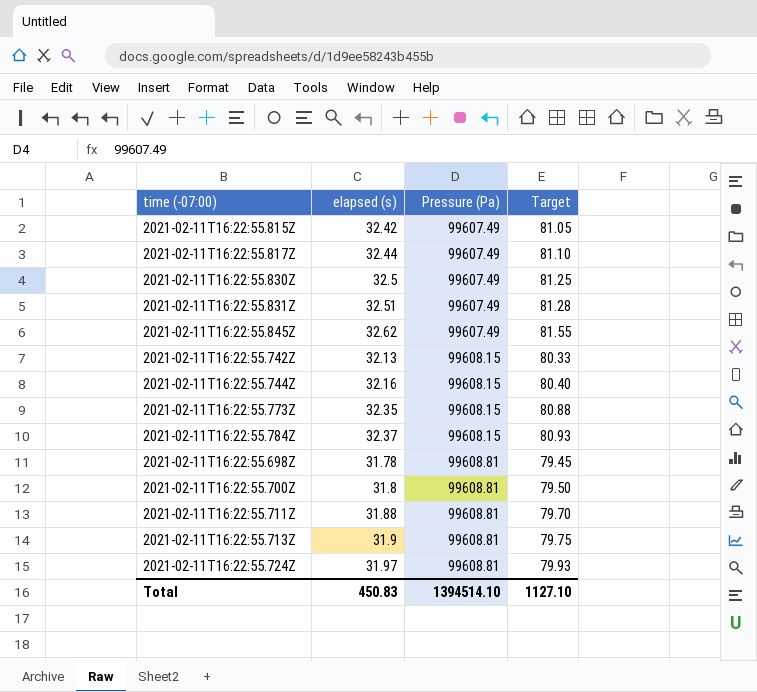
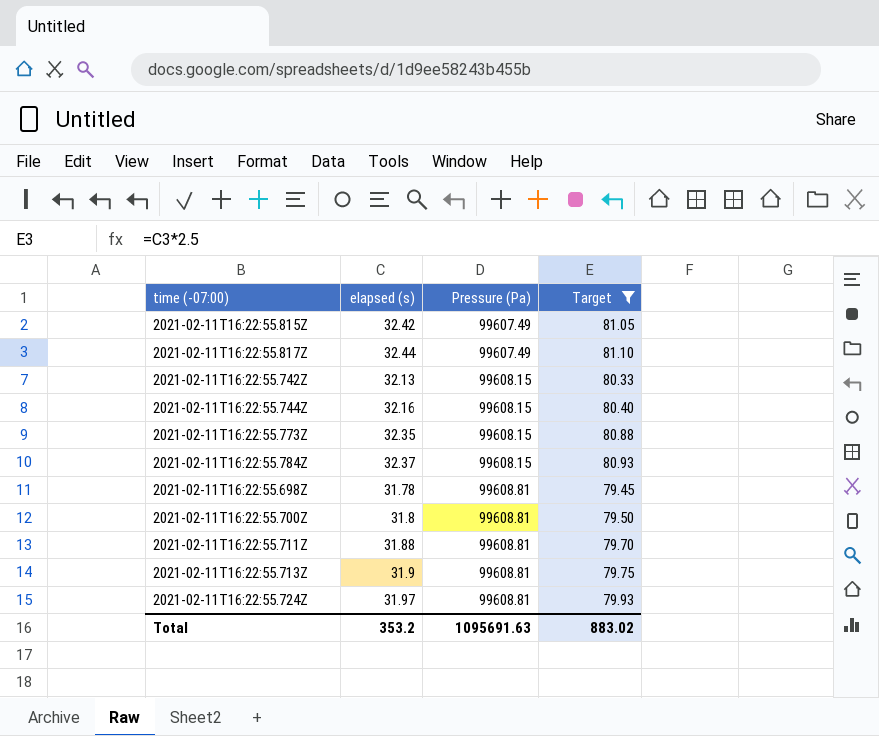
filter: none -> Target <= 81.10
Total | elapsed (s): 450.83 -> 353.2
Total | Pressure (Pa): 1394514.10 -> 1095691.63
Total | Target: 1127.10 -> 883.02

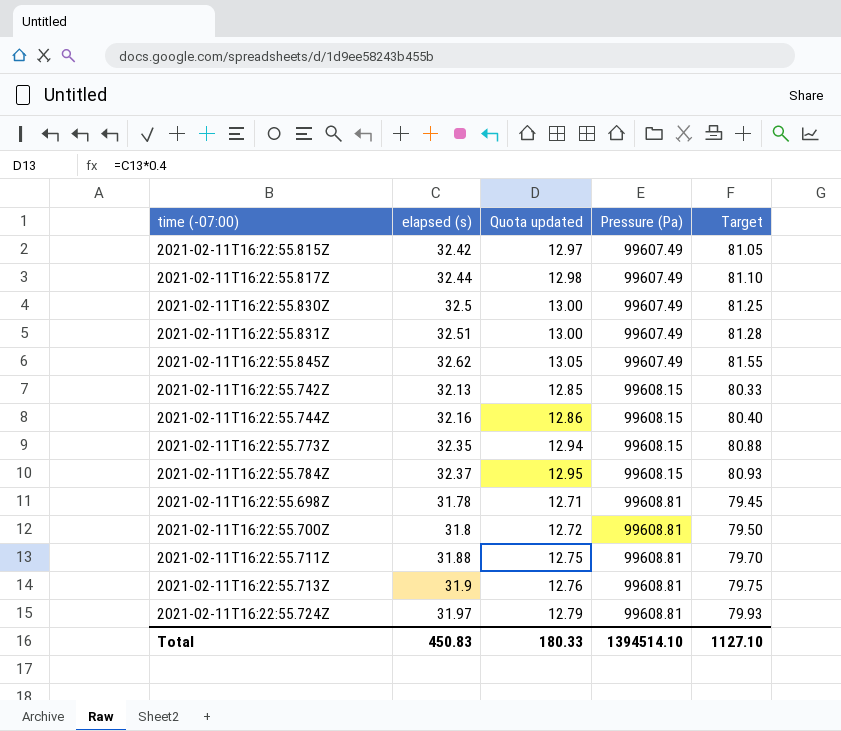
filter: Target <= 81.10 -> none
column Quota updated | formula: none -> [elapsed (s)] * 0.4
Total | elapsed (s): 353.2 -> 450.83
Total | Pressure (Pa): 1095691.63 -> 1394514.10
Total | Target: 883.02 -> 1127.10

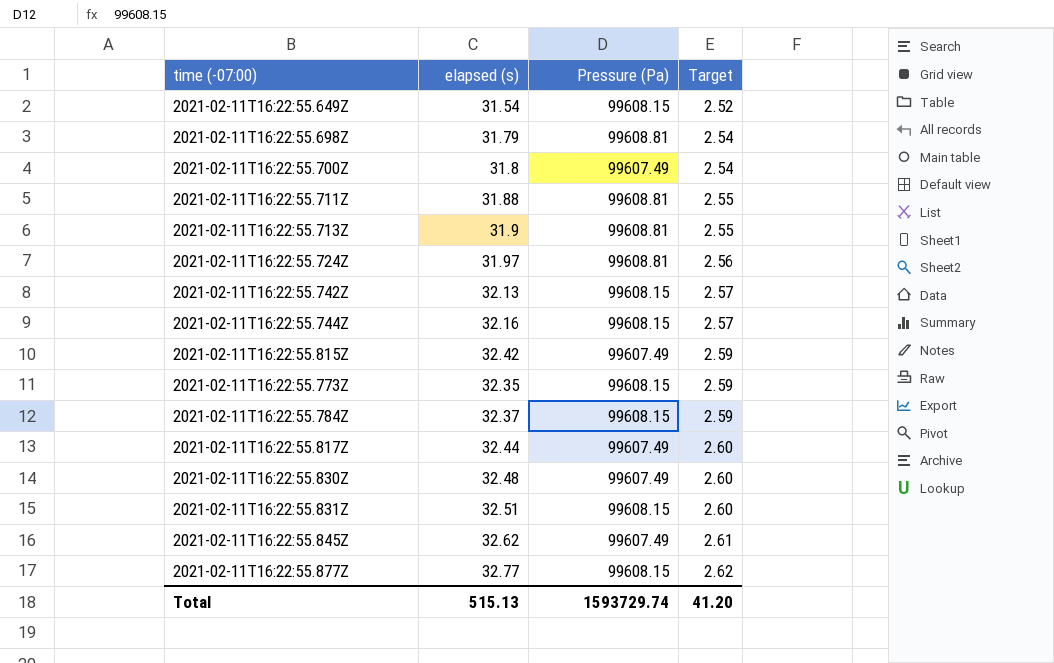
row order: Pressure (Pa) ascending -> Target ascending
column Quota updated | formula: [elapsed (s)] * 0.4 -> none
column Target | formula: [elapsed (s)] * 2.5 -> [elapsed (s)] * 0.08
row 2021-02-11T16:22:55.649Z: none -> 31.54 | 99608.15 | 2.52
2021-02-11T16:22:55.698Z | elapsed (s): 31.78 -> 31.79
2021-02-11T16:22:55.700Z | Pressure (Pa): 99608.81 -> 99607.49
2021-02-11T16:22:55.830Z | elapsed (s): 32.5 -> 32.48
2021-02-11T16:22:55.831Z | Pressure (Pa): 99607.49 -> 99608.15
row 2021-02-11T16:22:55.877Z: none -> 32.77 | 99608.15 | 2.62
Total | elapsed (s): 450.83 -> 515.13
Total | Pressure (Pa): 1394514.10 -> 1593729.74
Total | Target: 1127.10 -> 41.20

